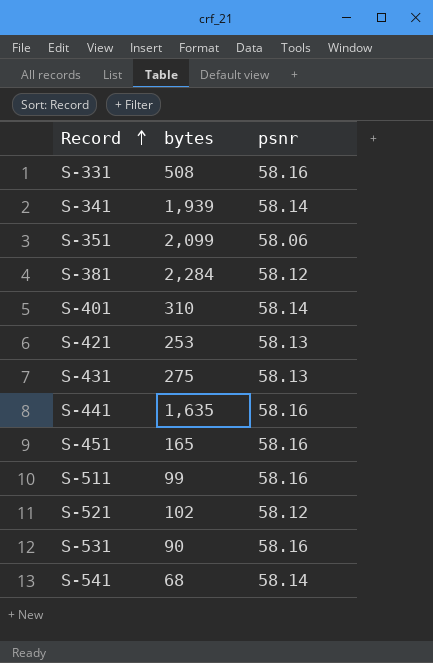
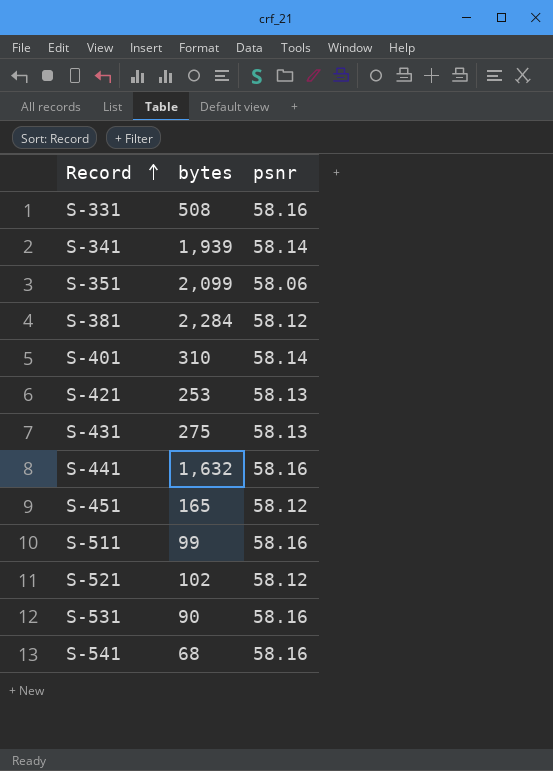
S-441 | bytes: 1,635 -> 1,632
S-451 | psnr: 58.16 -> 58.12
S-541 | psnr: 58.14 -> 58.16

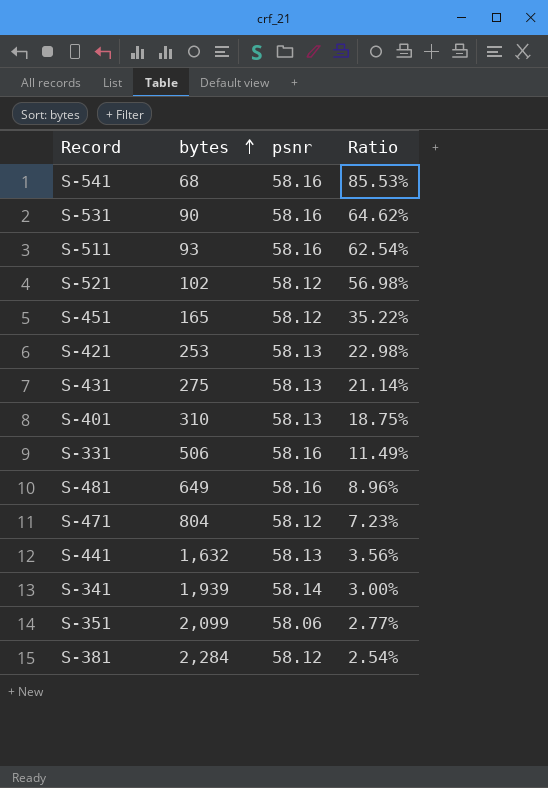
row order: Record ascending -> bytes ascending
column Ratio | formula: none -> [psnr] / [bytes]
S-511 | bytes: 99 -> 93
S-401 | psnr: 58.14 -> 58.13
S-331 | bytes: 508 -> 506
row S-481: none -> 649 | 58.16 | 8.96%
row S-471: none -> 804 | 58.12 | 7.23%
S-441 | psnr: 58.16 -> 58.13

